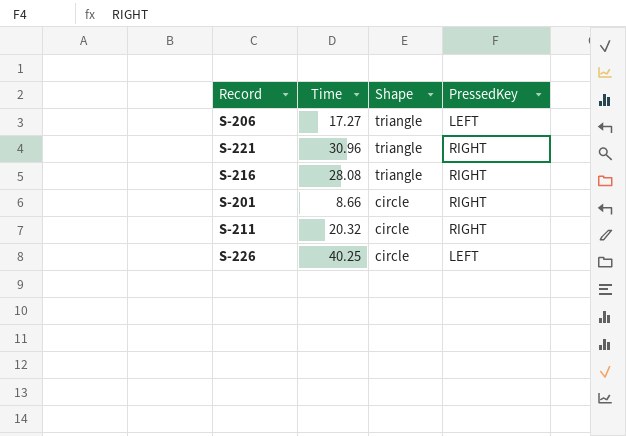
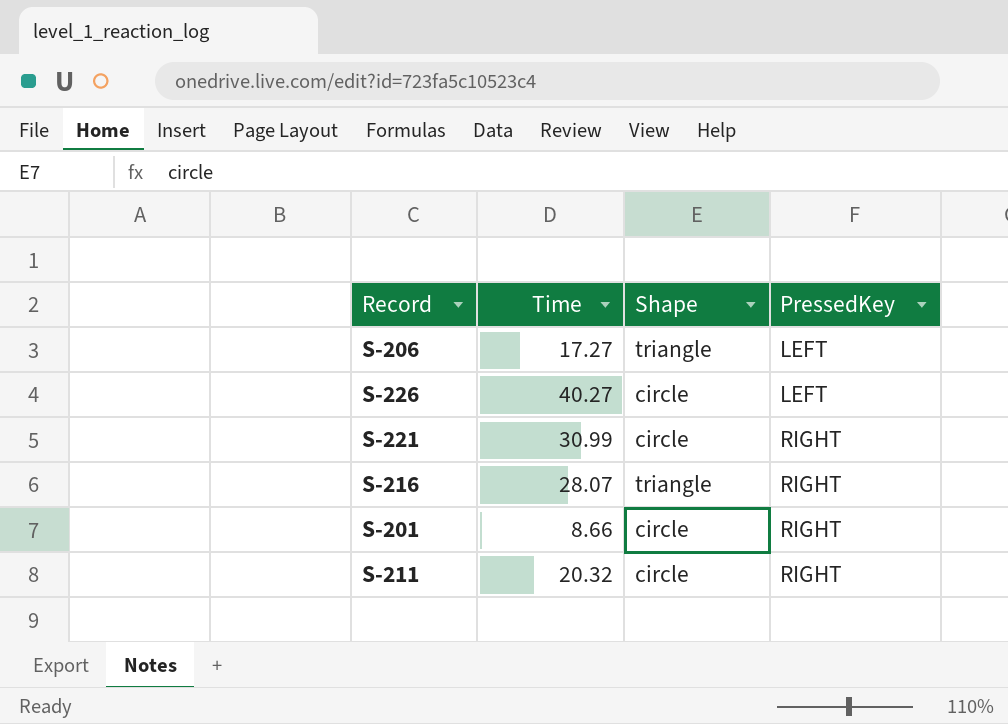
row order: Shape descending -> PressedKey ascending
S-226 | Time: 40.25 -> 40.27
S-221 | Time: 30.96 -> 30.99
S-221 | Shape: triangle -> circle
S-216 | Time: 28.08 -> 28.07

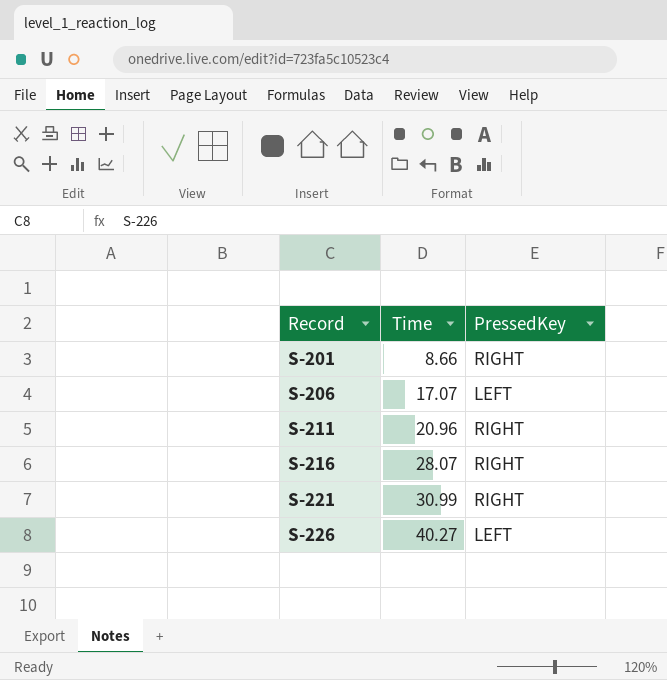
row order: PressedKey ascending -> Record ascending
column Shape | position: 3 -> none
S-206 | Time: 17.27 -> 17.07
S-211 | Time: 20.32 -> 20.96

